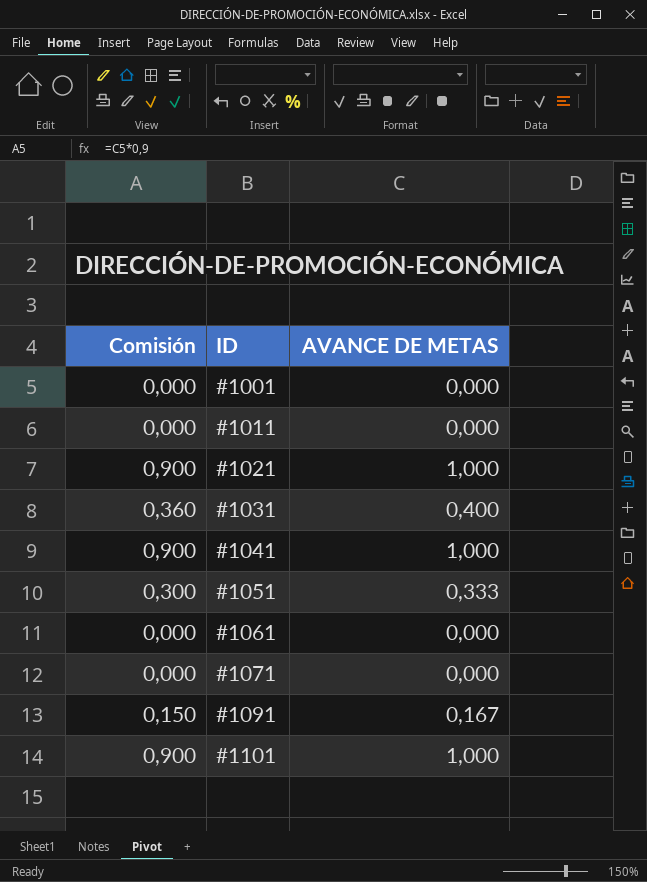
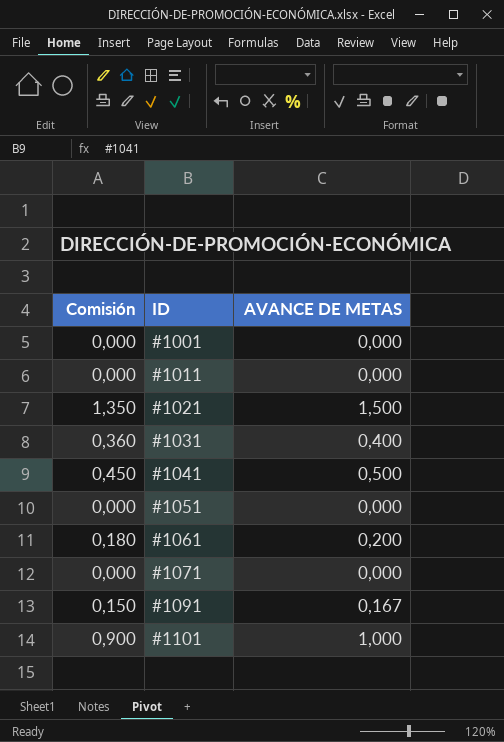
#1021 | Comisión: 0,900 -> 1,350
#1021 | AVANCE DE METAS: 1,000 -> 1,500
#1041 | Comisión: 0,900 -> 0,450
#1041 | AVANCE DE METAS: 1,000 -> 0,500
#1051 | Comisión: 0,300 -> 0,000
#1051 | AVANCE DE METAS: 0,333 -> 0,000
#1061 | Comisión: 0,000 -> 0,180
#1061 | AVANCE DE METAS: 0,000 -> 0,200

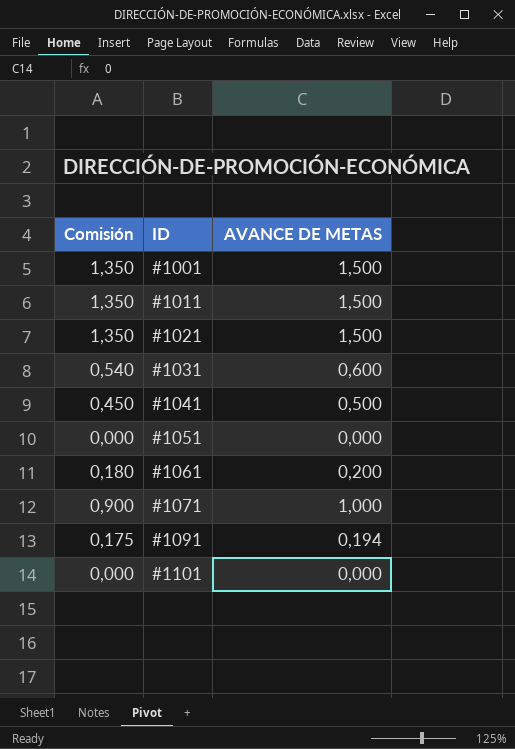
#1001 | Comisión: 0,000 -> 1,350
#1001 | AVANCE DE METAS: 0,000 -> 1,500
#1011 | Comisión: 0,000 -> 1,350
#1011 | AVANCE DE METAS: 0,000 -> 1,500
#1031 | Comisión: 0,360 -> 0,540
#1031 | AVANCE DE METAS: 0,400 -> 0,600
#1071 | Comisión: 0,000 -> 0,900
#1071 | AVANCE DE METAS: 0,000 -> 1,000
#1091 | Comisión: 0,150 -> 0,175
#1091 | AVANCE DE METAS: 0,167 -> 0,194
#1101 | Comisión: 0,900 -> 0,000
#1101 | AVANCE DE METAS: 1,000 -> 0,000

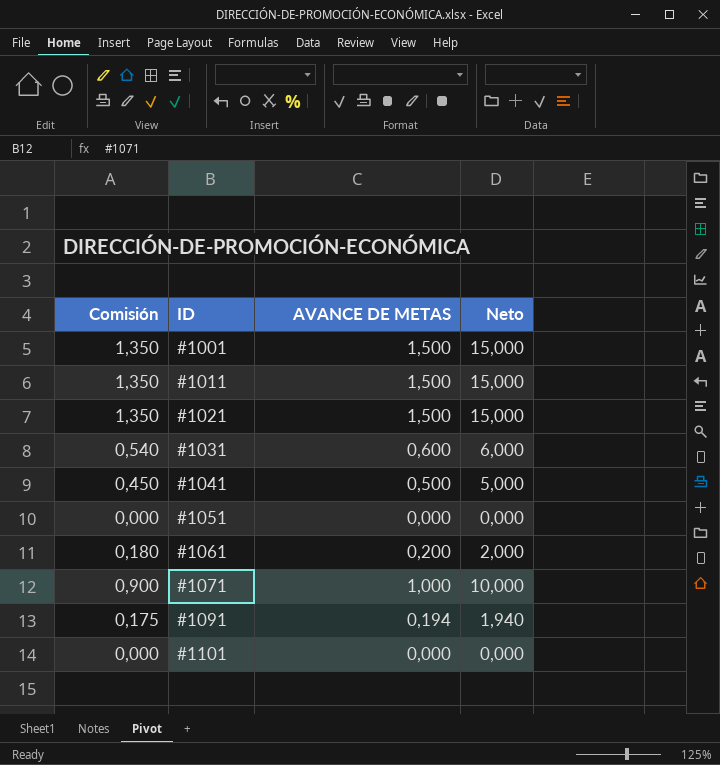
column Neto | formula: none -> [AVANCE DE METAS] * 10

